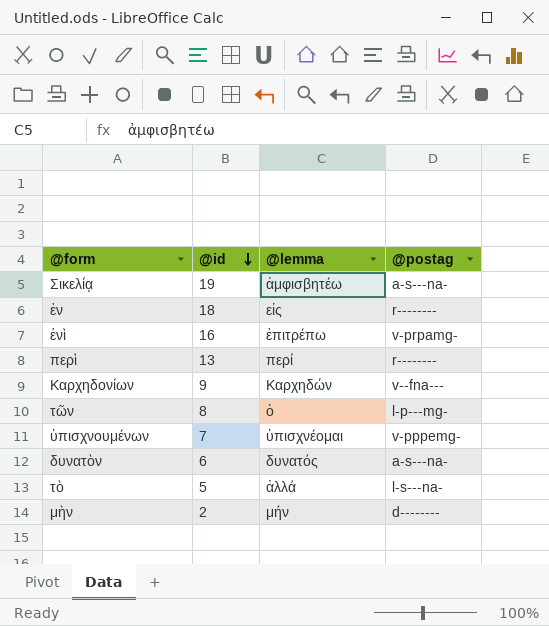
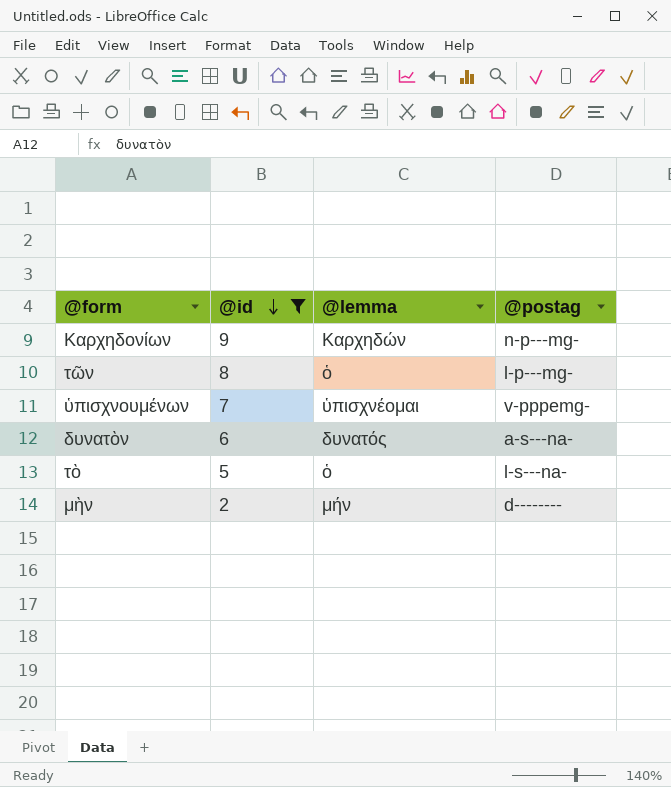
filter: none -> @id <= 9
Καρχηδονίων | @postag: v--fna--- -> n-p---mg-
τὸ | @lemma: ἀλλά -> ὁ

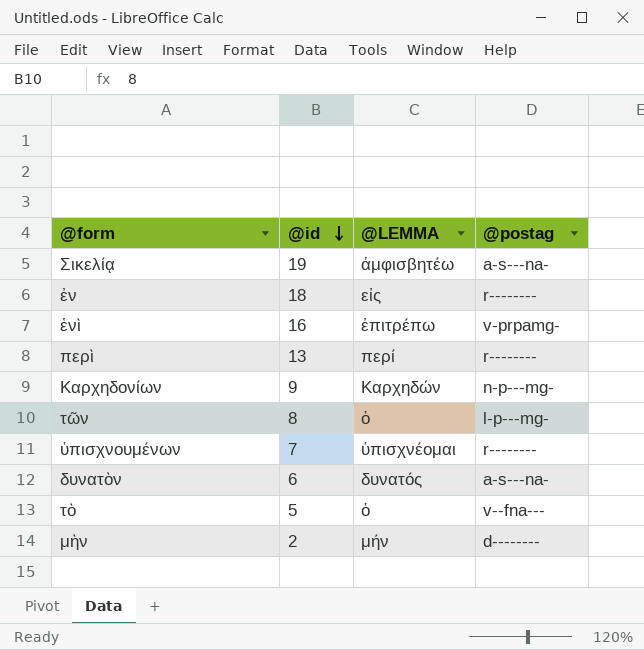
filter: @id <= 9 -> none
column name: @lemma -> @LEMMA
ὑπισχνουμένων | @postag: v-pppemg- -> r--------
τὸ | @postag: l-s---na- -> v--fna---

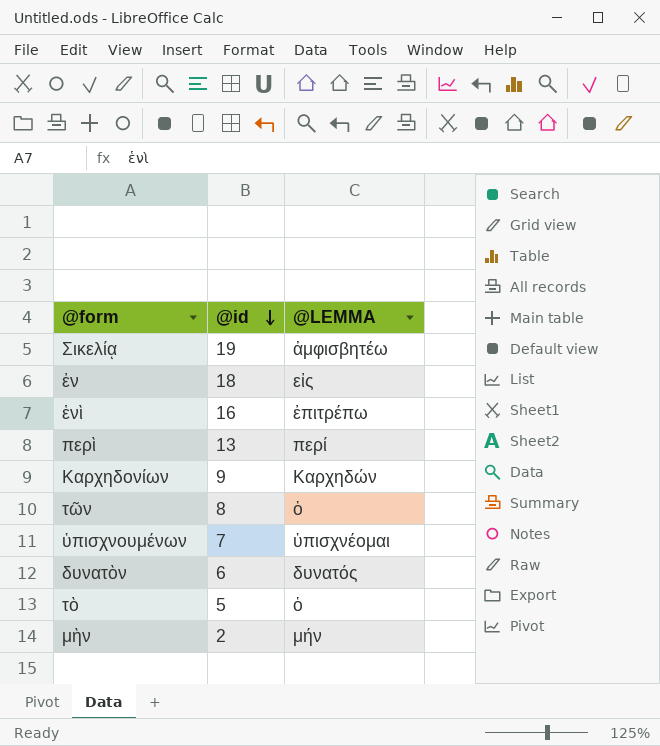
column @postag | position: 4 -> none

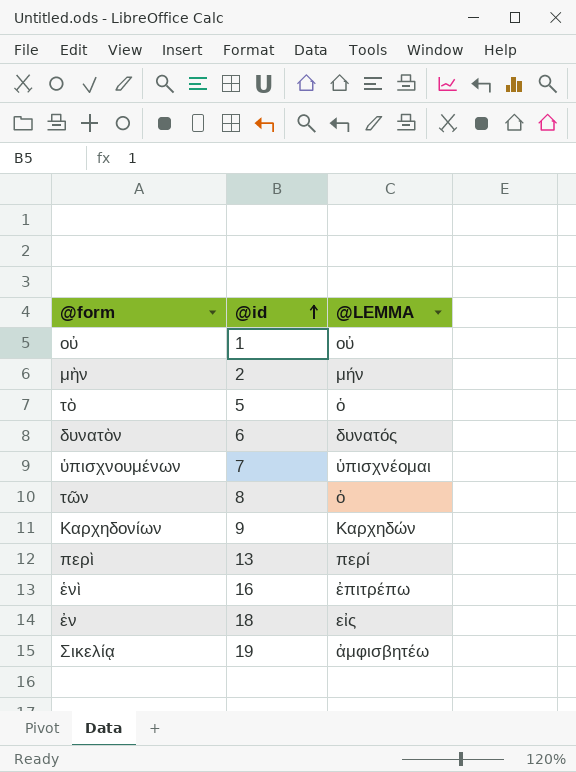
row order: @id descending -> @id ascending
row οὐ: none -> 1 | οὐ

